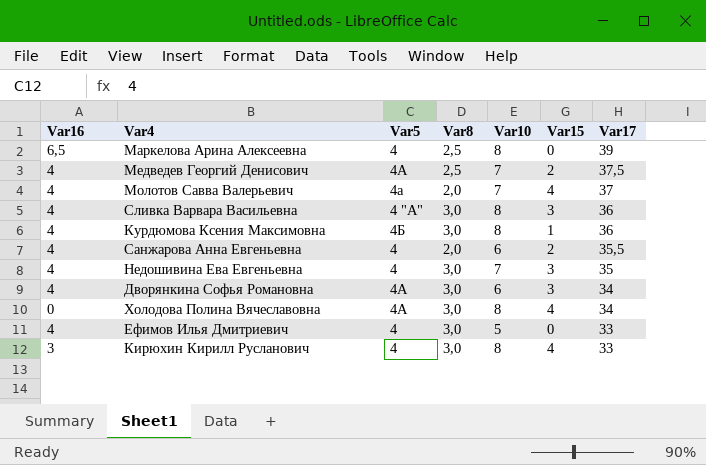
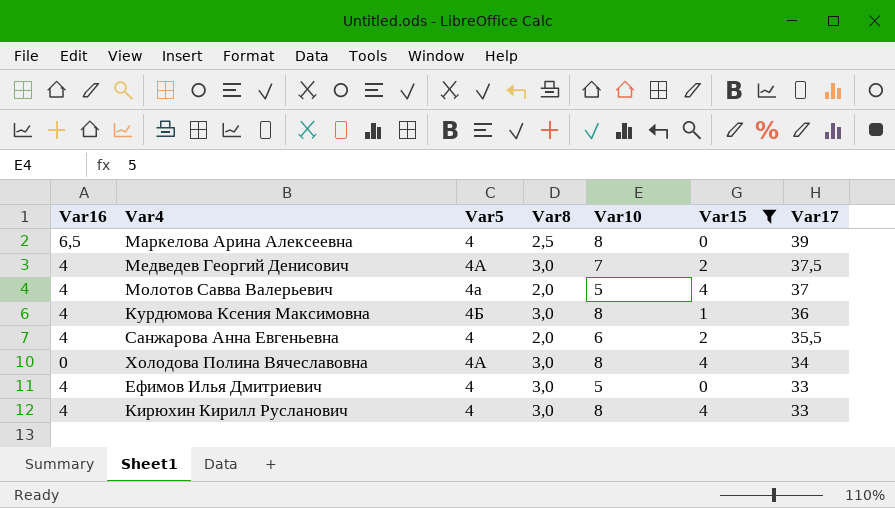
filter: none -> Var15 != 3
Медведев Георгий Денисович | Var8: 2,5 -> 3,0
Молотов Савва Валерьевич | Var10: 7 -> 5
Кирюхин Кирилл Русланович | Var16: 3 -> 4

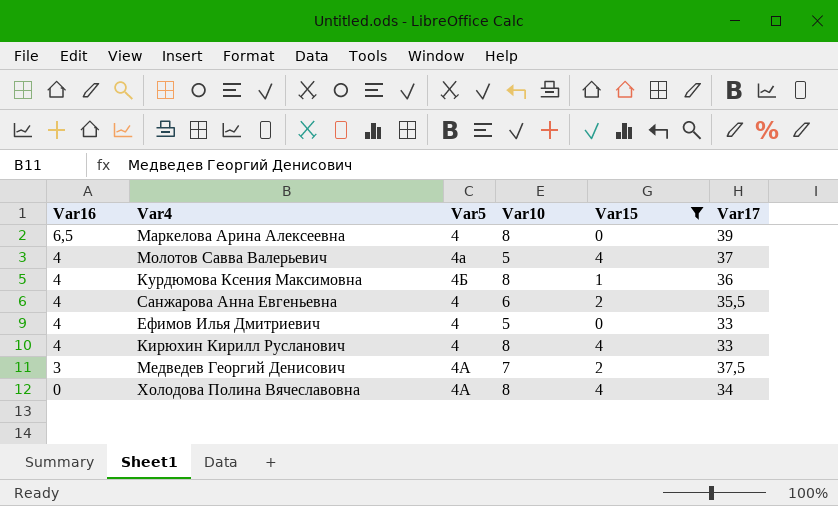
row order: Var17 descending -> Var16 descending
column Var8 | position: 4 -> none
Медведев Георгий Денисович | Var16: 4 -> 3

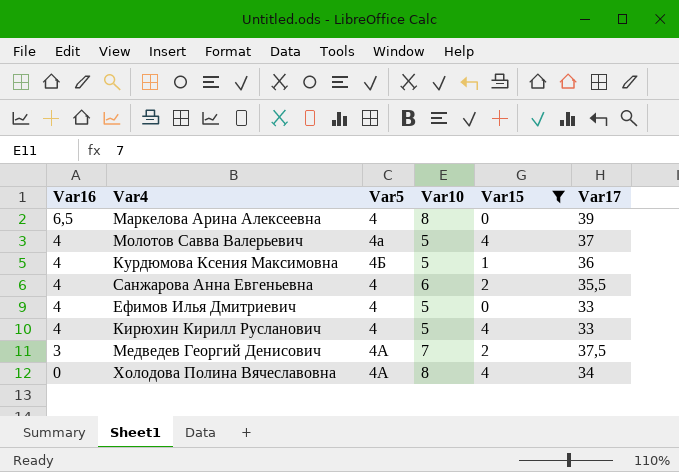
Курдюмова Ксения Максимовна | Var10: 8 -> 5
Кирюхин Кирилл Русланович | Var10: 8 -> 5

